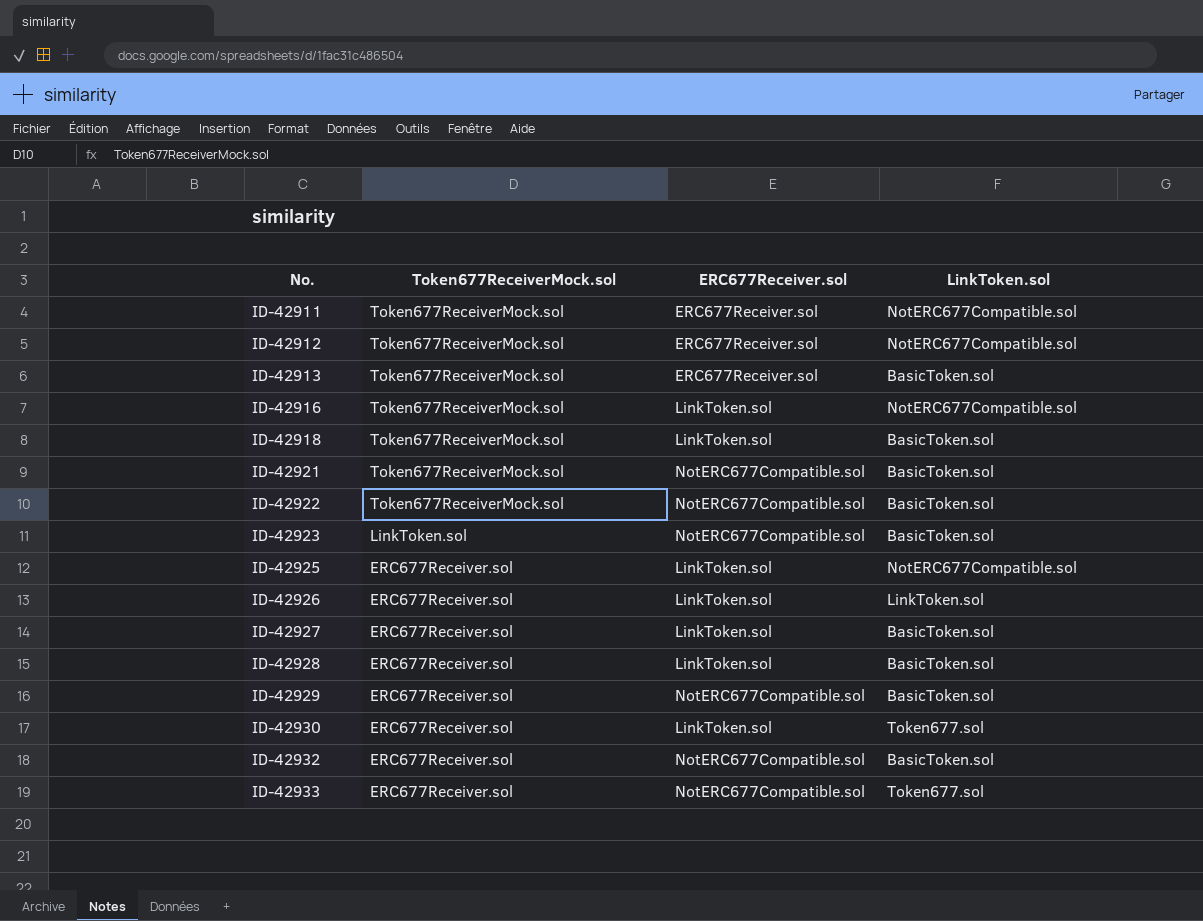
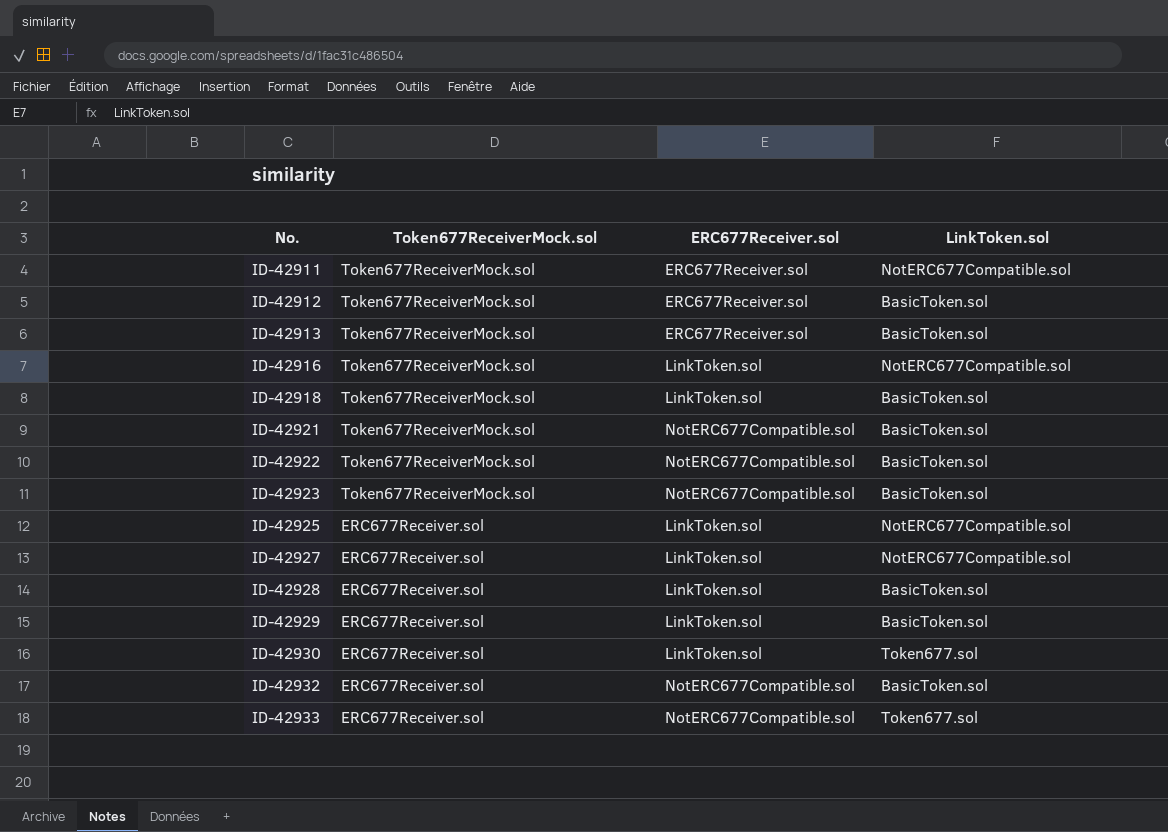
row ID-42926: ERC677Receiver.sol | LinkToken.sol | LinkToken.sol -> none
ID-42912 | LinkToken.sol: NotERC677Compatible.sol -> BasicToken.sol
ID-42923 | Token677ReceiverMock.sol: LinkToken.sol -> Token677ReceiverMock.sol
ID-42927 | LinkToken.sol: BasicToken.sol -> NotERC677Compatible.sol
ID-42929 | ERC677Receiver.sol: NotERC677Compatible.sol -> LinkToken.sol

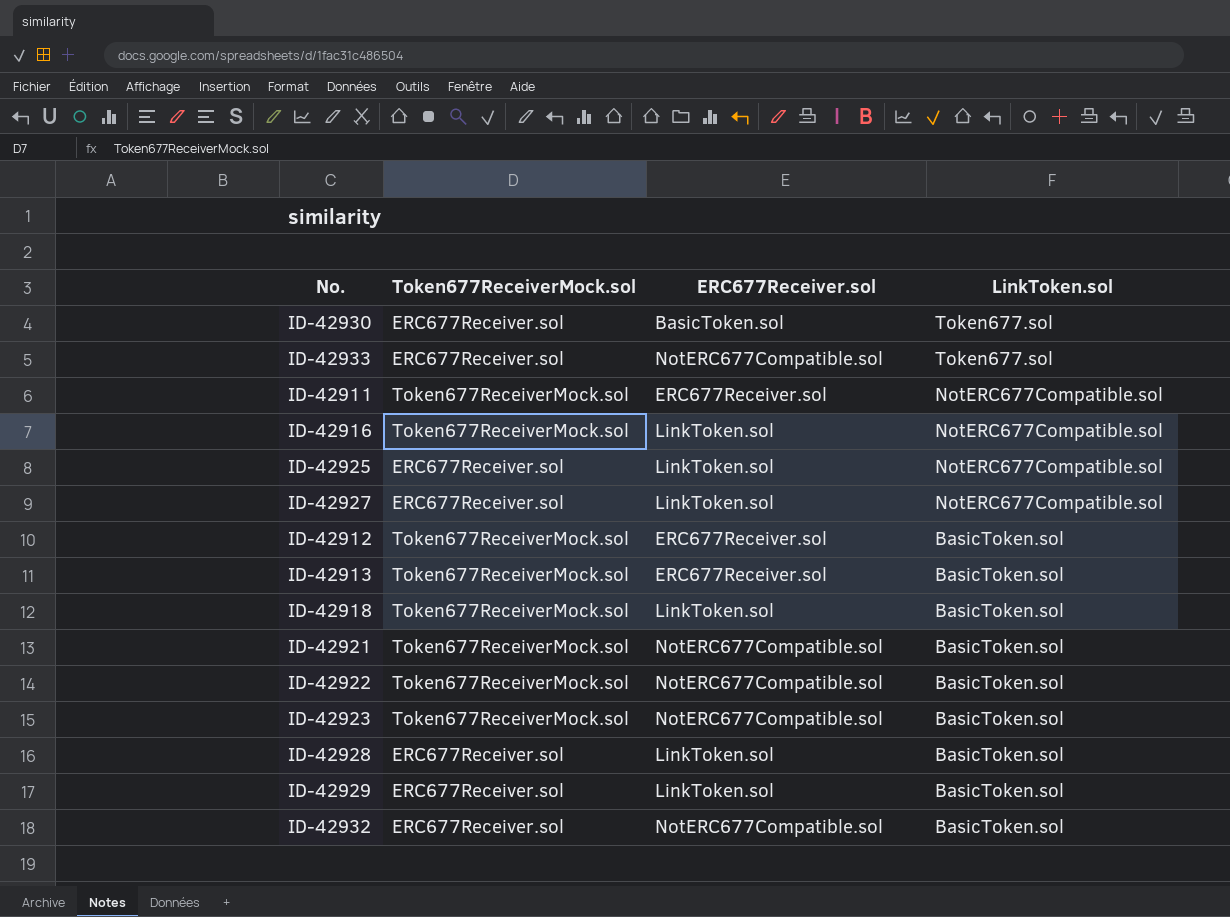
row order: No. ascending -> LinkToken.sol descending
ID-42930 | ERC677Receiver.sol: LinkToken.sol -> BasicToken.sol

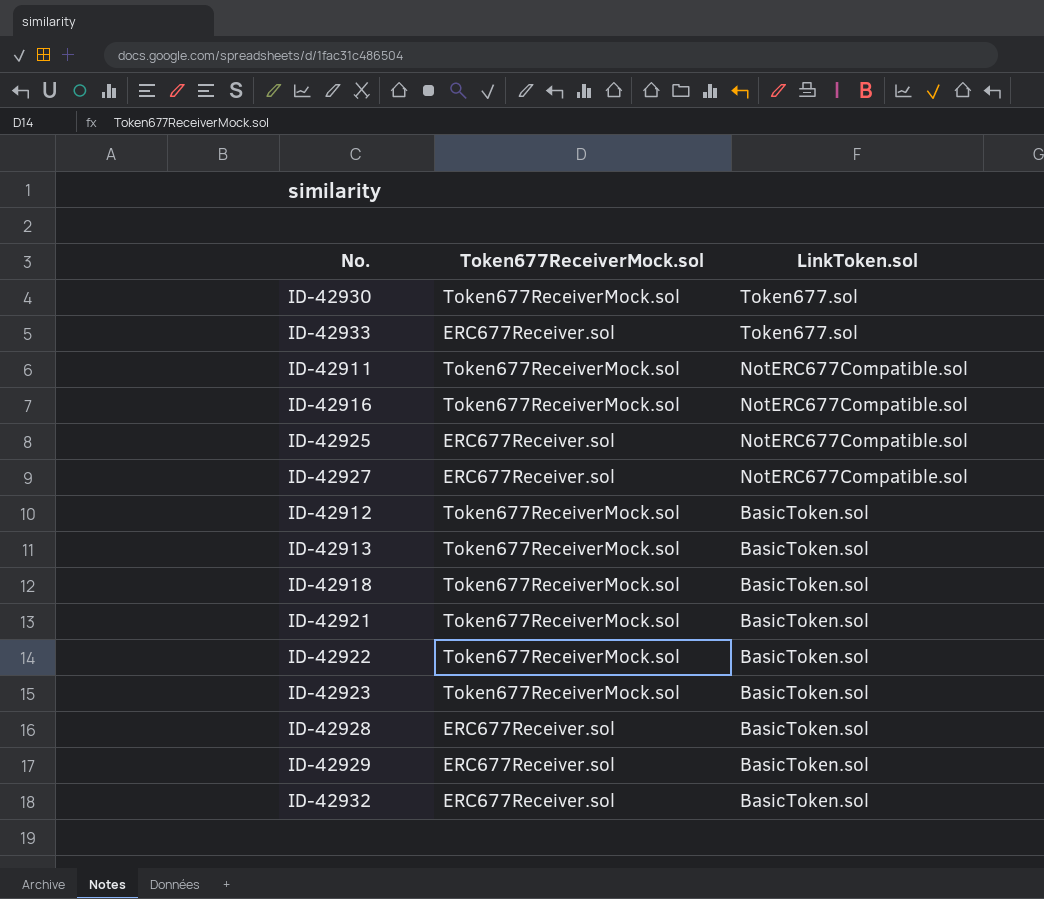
column ERC677Receiver.sol | position: 3 -> none
ID-42930 | Token677ReceiverMock.sol: ERC677Receiver.sol -> Token677ReceiverMock.sol

